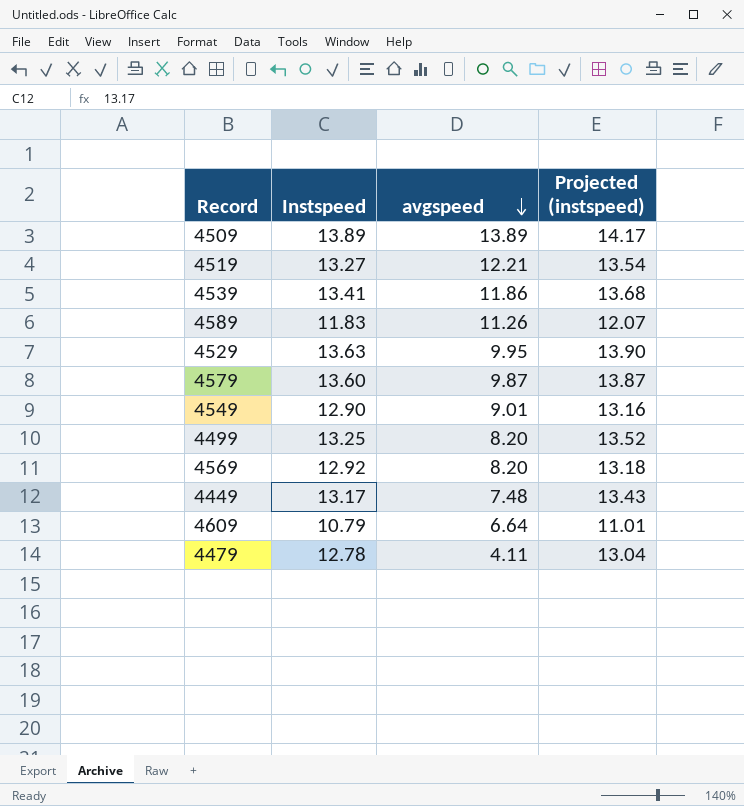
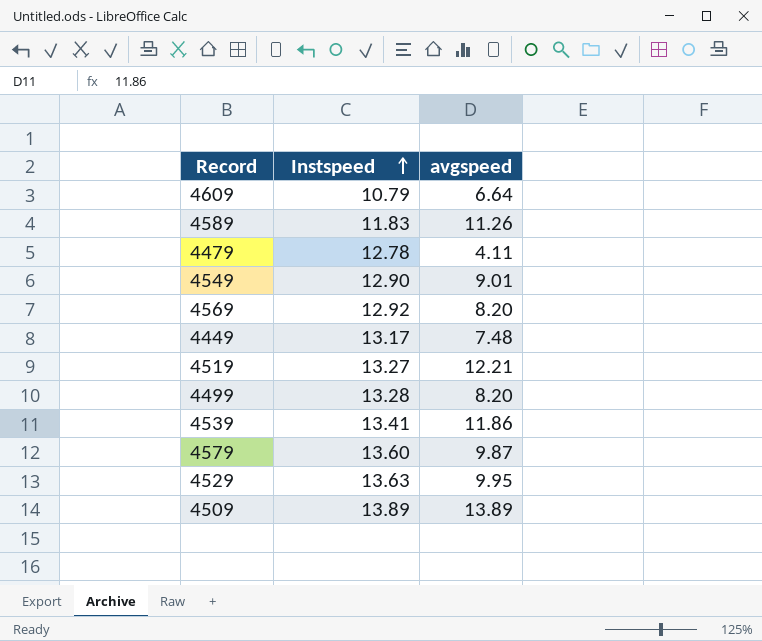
row order: avgspeed descending -> Instspeed ascending
column Projected (instspeed) | formula: [Instspeed] * 1.02 -> none
4499 | Instspeed: 13.25 -> 13.28

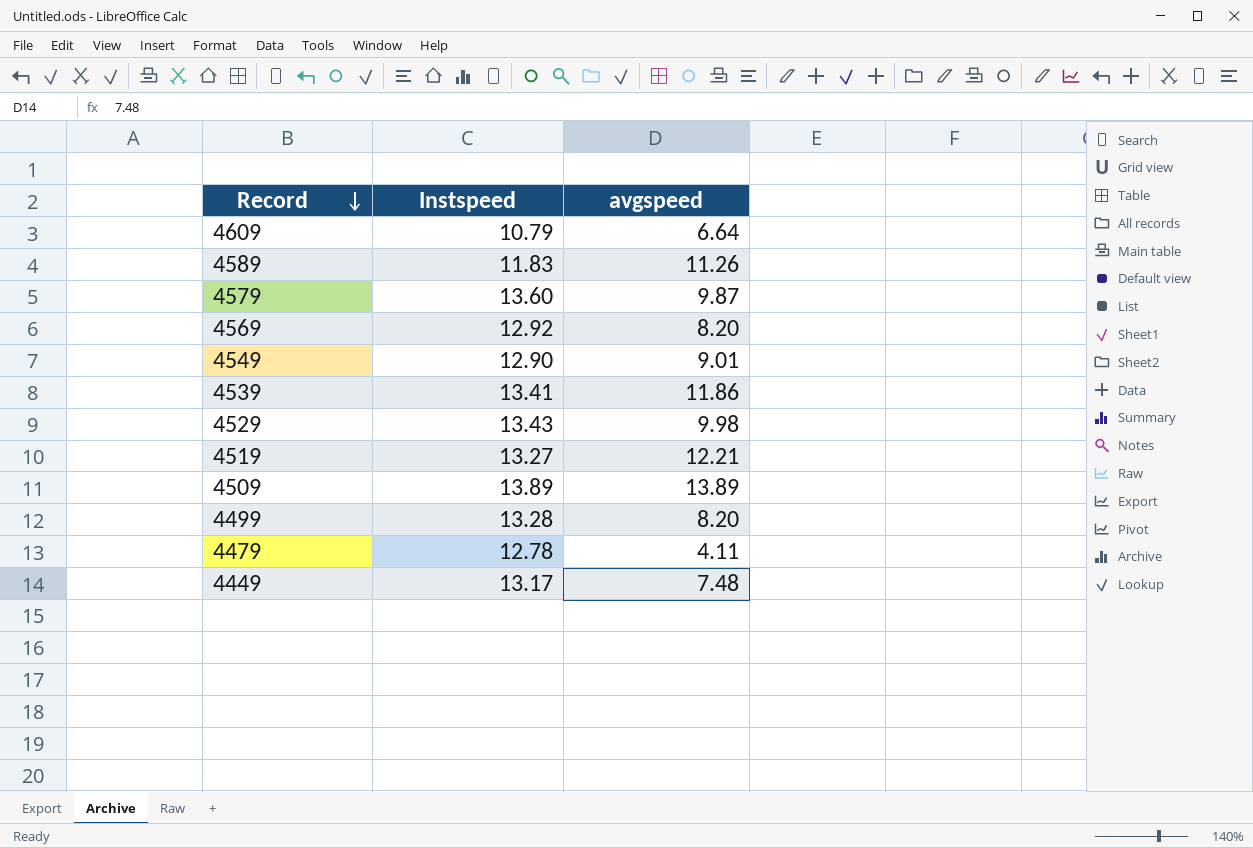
row order: Instspeed ascending -> Record descending
4529 | Instspeed: 13.63 -> 13.43
4529 | avgspeed: 9.95 -> 9.98

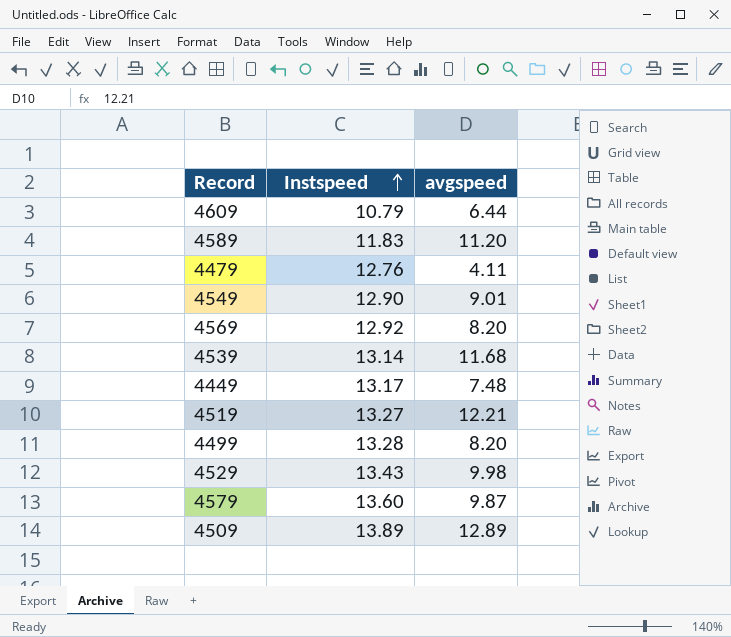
row order: Record descending -> Instspeed ascending
4609 | avgspeed: 6.64 -> 6.44
4589 | avgspeed: 11.26 -> 11.20
4479 | Instspeed: 12.78 -> 12.76
4539 | Instspeed: 13.41 -> 13.14
4539 | avgspeed: 11.86 -> 11.68
4509 | avgspeed: 13.89 -> 12.89

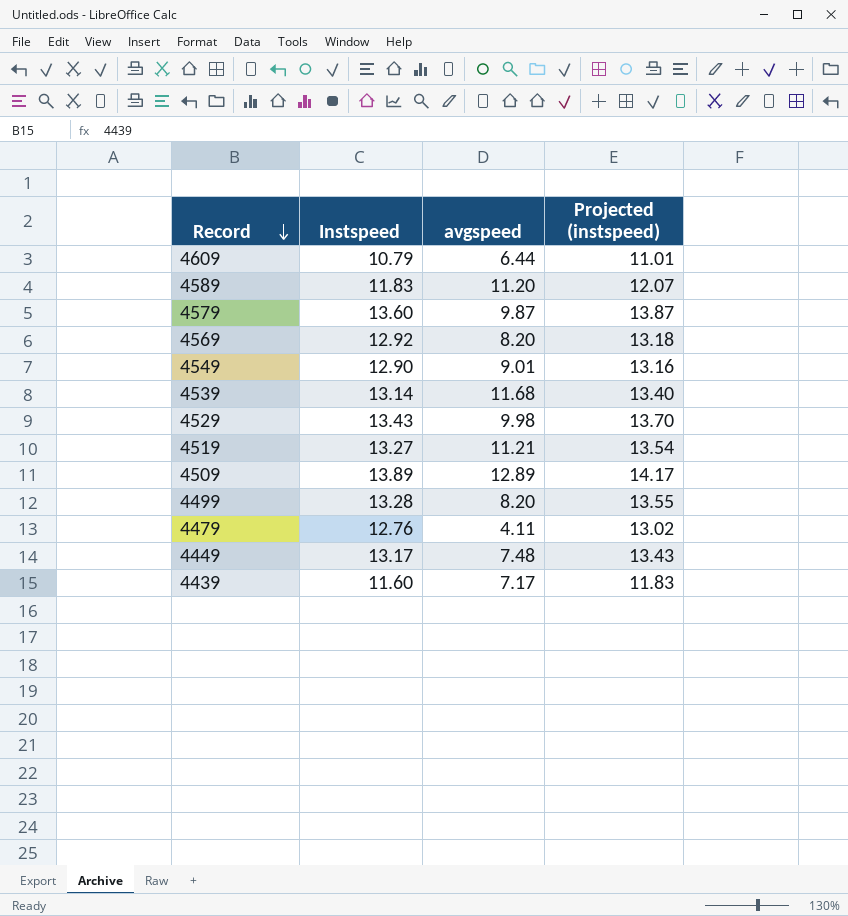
row order: Instspeed ascending -> Record descending
column Projected (instspeed) | formula: none -> [Instspeed] * 1.02
4519 | avgspeed: 12.21 -> 11.21
row 4439: none -> 11.60 | 7.17 | 11.83

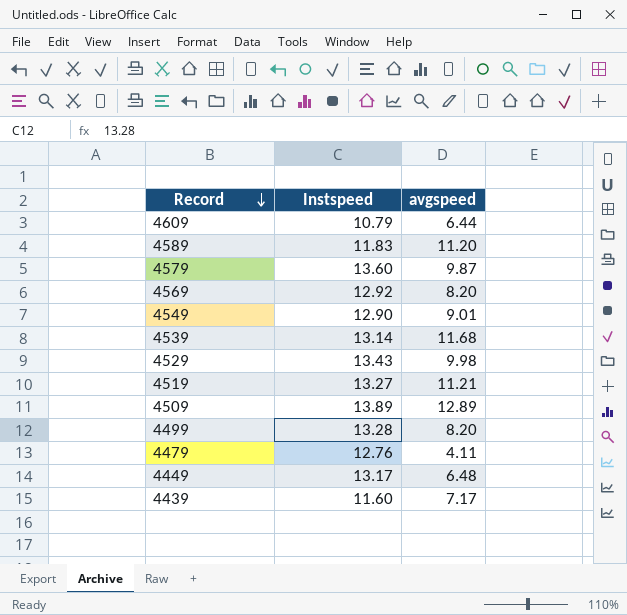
column Projected (instspeed) | formula: [Instspeed] * 1.02 -> none
4449 | avgspeed: 7.48 -> 6.48

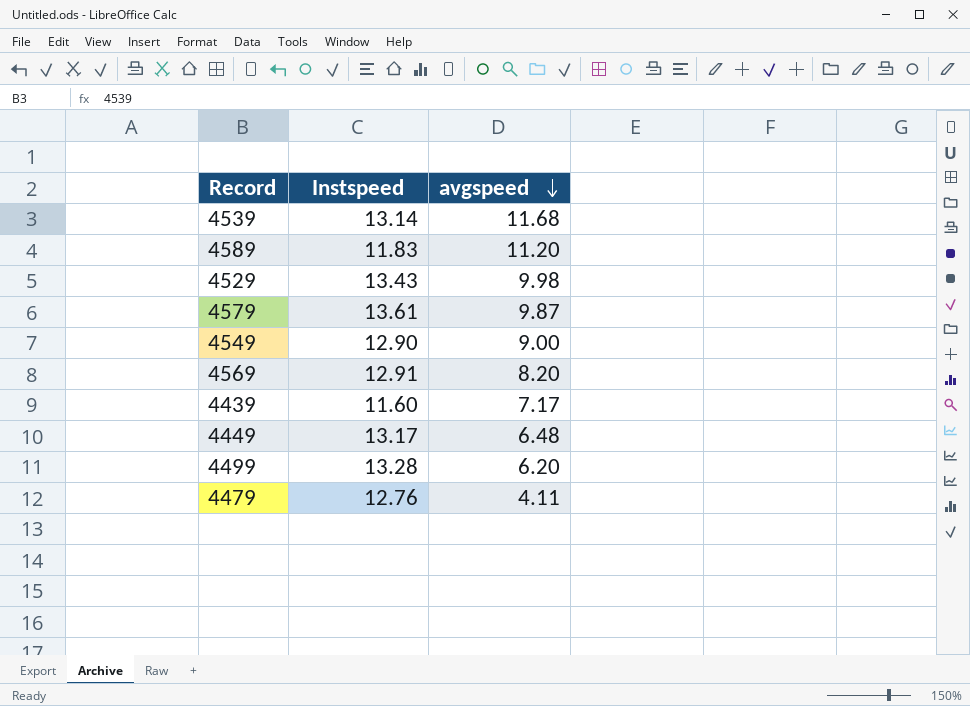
row order: Record descending -> avgspeed descending
row 4609: 10.79 | 6.44 -> none
row 4519: 13.27 | 11.21 -> none
row 4509: 13.89 | 12.89 -> none
4579 | Instspeed: 13.60 -> 13.61
4549 | avgspeed: 9.01 -> 9.00
4569 | Instspeed: 12.92 -> 12.91
4499 | avgspeed: 8.20 -> 6.20

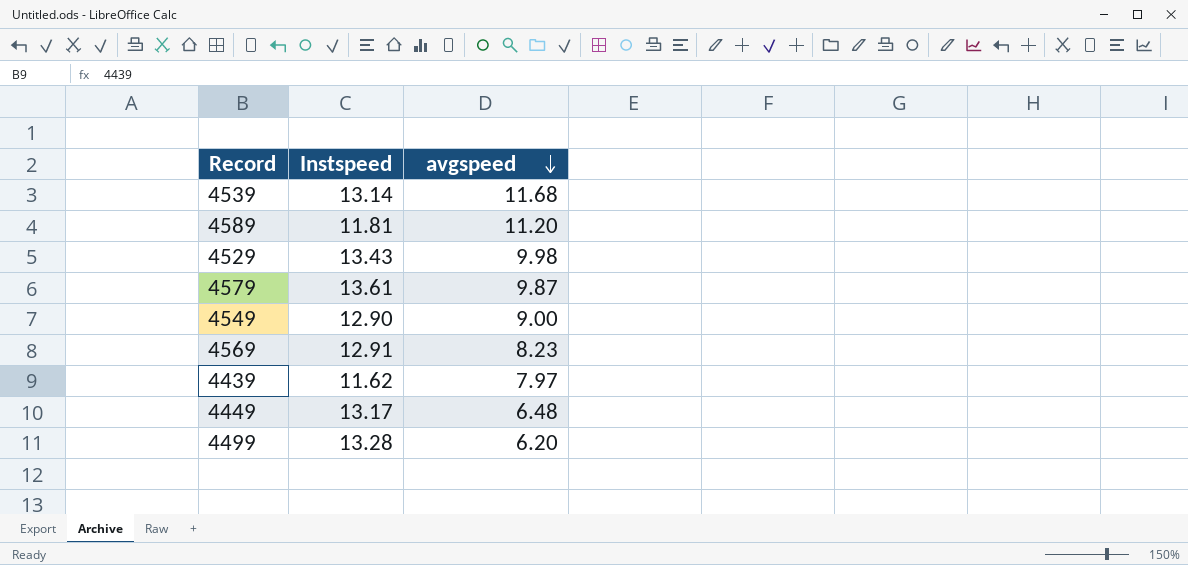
row 4479: 12.76 | 4.11 -> none
4589 | Instspeed: 11.83 -> 11.81
4569 | avgspeed: 8.20 -> 8.23
4439 | Instspeed: 11.60 -> 11.62
4439 | avgspeed: 7.17 -> 7.97

